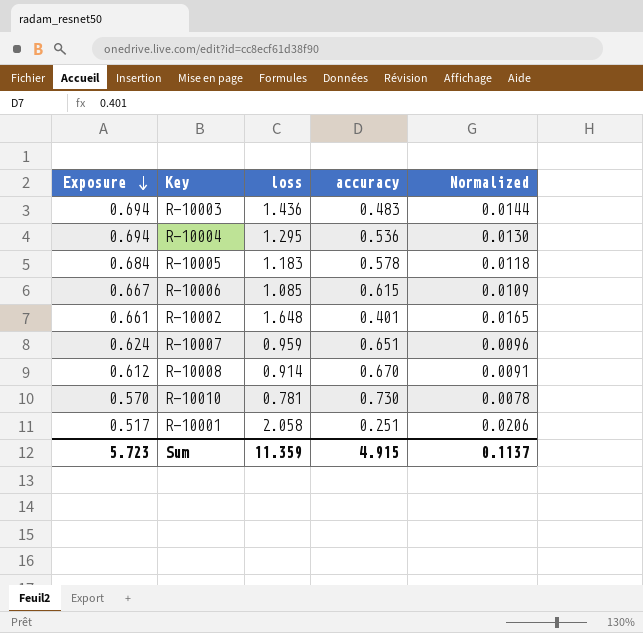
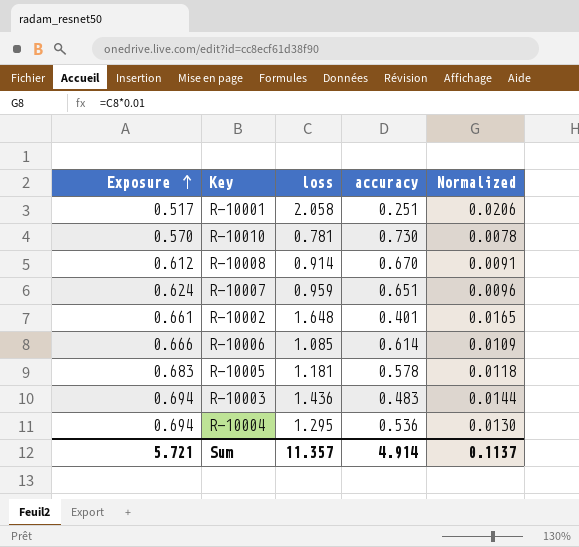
row order: Exposure descending -> Exposure ascending
R-10006 | Exposure: 0.667 -> 0.666
R-10006 | accuracy: 0.615 -> 0.614
R-10005 | Exposure: 0.684 -> 0.683
R-10005 | loss: 1.183 -> 1.181
Sum | Exposure: 5.723 -> 5.721
Sum | loss: 11.359 -> 11.357
Sum | accuracy: 4.915 -> 4.914

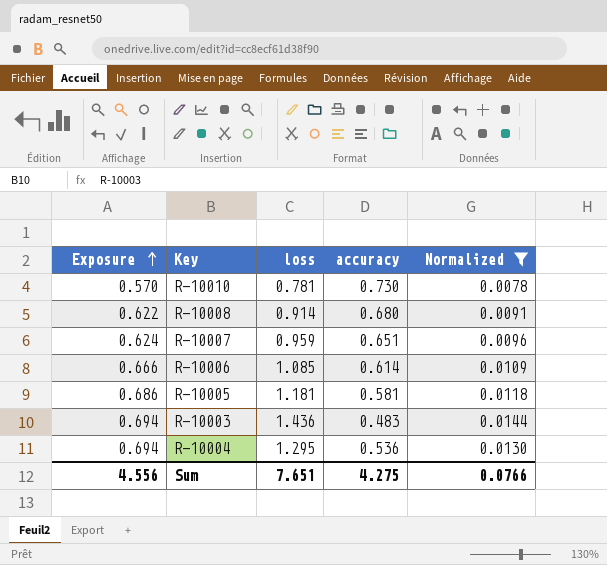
filter: none -> Normalized <= 0.0144
R-10008 | Exposure: 0.612 -> 0.622
R-10008 | accuracy: 0.670 -> 0.680
R-10005 | Exposure: 0.683 -> 0.686
R-10005 | accuracy: 0.578 -> 0.581
Sum | Exposure: 5.721 -> 4.556
Sum | loss: 11.357 -> 7.651
Sum | accuracy: 4.914 -> 4.275
Sum | Normalized: 0.1137 -> 0.0766

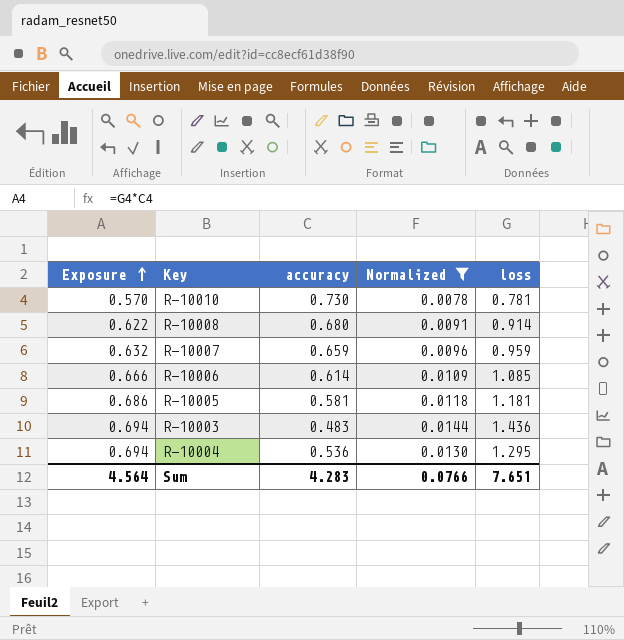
column loss | position: 3 -> 5
R-10007 | Exposure: 0.624 -> 0.632
R-10007 | accuracy: 0.651 -> 0.659
Sum | Exposure: 4.556 -> 4.564
Sum | accuracy: 4.275 -> 4.283

